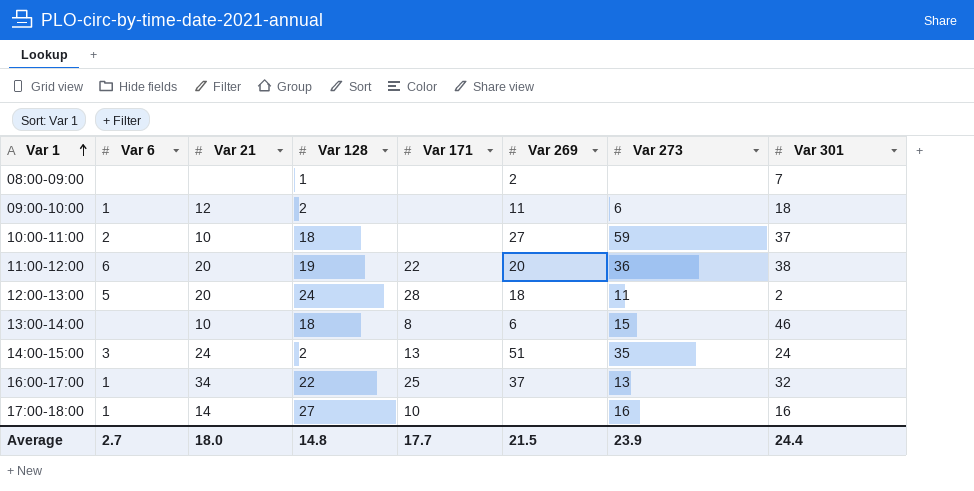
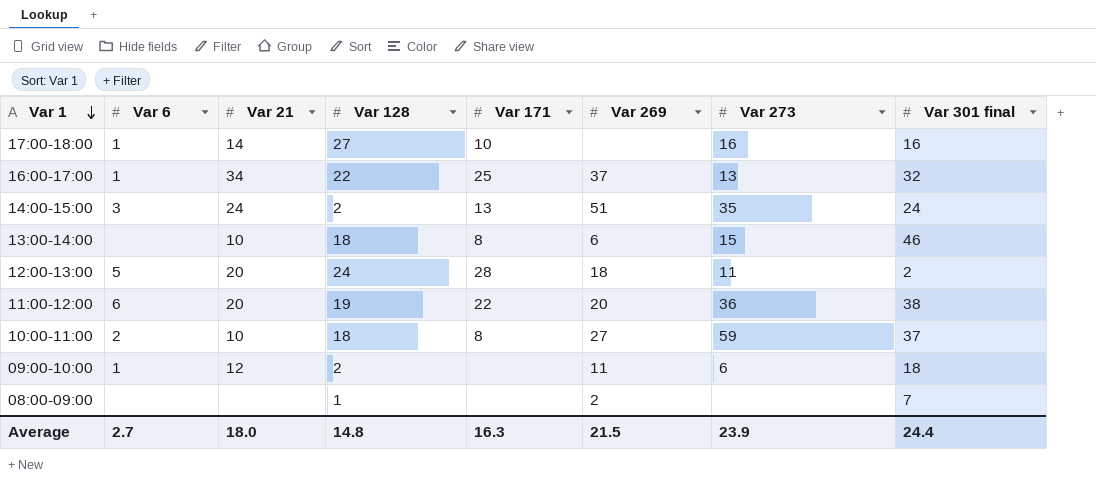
row order: Var 1 ascending -> Var 1 descending
column name: Var 301 -> Var 301 final
10:00-11:00 | Var 171: none -> 8
Average | Var 171: 17.7 -> 16.3

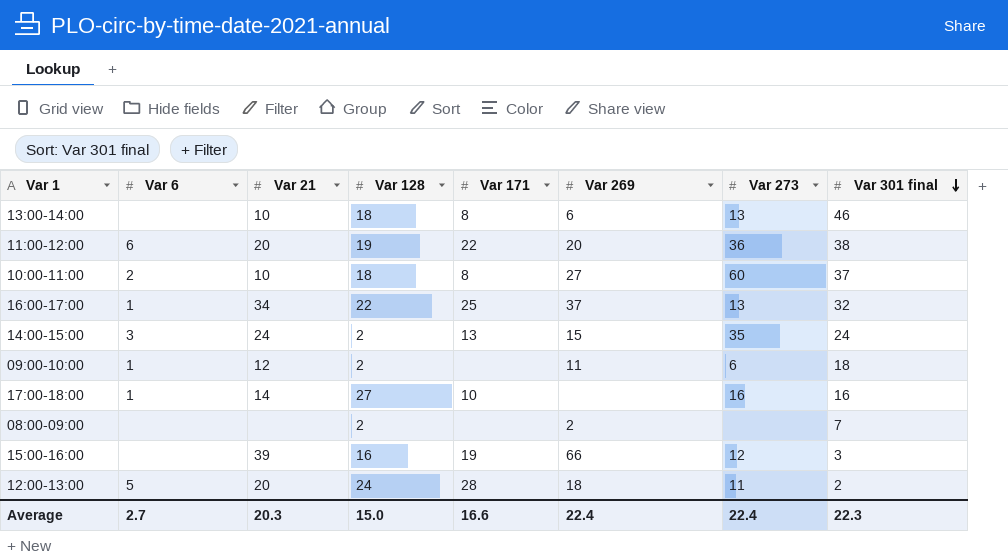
row order: Var 1 descending -> Var 301 final descending
13:00-14:00 | Var 273: 15 -> 13
10:00-11:00 | Var 273: 59 -> 60
14:00-15:00 | Var 269: 51 -> 15
08:00-09:00 | Var 128: 1 -> 2
row 15:00-16:00: none -> none | 39 | 16 | 19 | 66 | 12 | 3
Average | Var 21: 18.0 -> 20.3
Average | Var 128: 14.8 -> 15.0
Average | Var 171: 16.3 -> 16.6
Average | Var 269: 21.5 -> 22.4
Average | Var 273: 23.9 -> 22.4
Average | Var 301 final: 24.4 -> 22.3

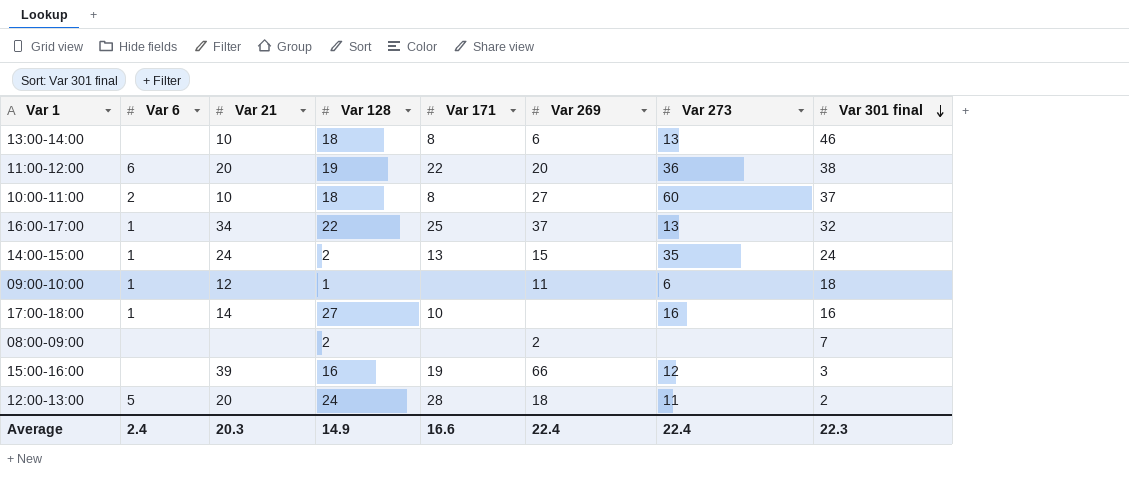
14:00-15:00 | Var 6: 3 -> 1
09:00-10:00 | Var 128: 2 -> 1
Average | Var 6: 2.7 -> 2.4
Average | Var 128: 15.0 -> 14.9

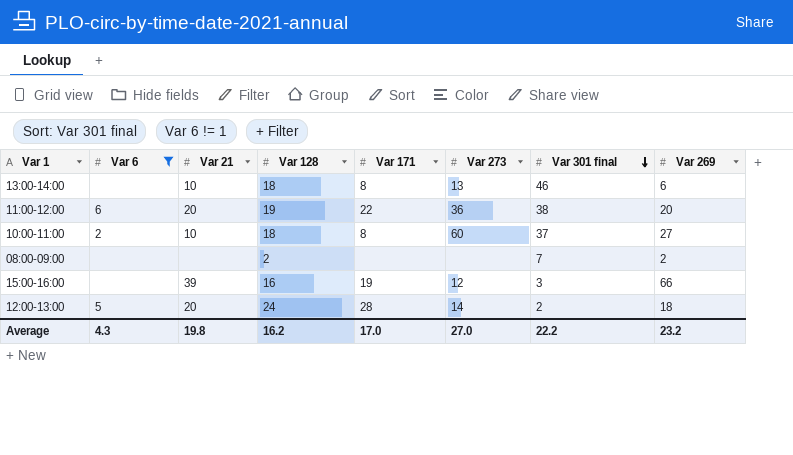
filter: none -> Var 6 != 1
column Var 269 | position: 6 -> 8
12:00-13:00 | Var 273: 11 -> 14
Average | Var 6: 2.4 -> 4.3
Average | Var 21: 20.3 -> 19.8
Average | Var 128: 14.9 -> 16.2
Average | Var 171: 16.6 -> 17.0
Average | Var 273: 22.4 -> 27.0
Average | Var 301 final: 22.3 -> 22.2
Average | Var 269: 22.4 -> 23.2

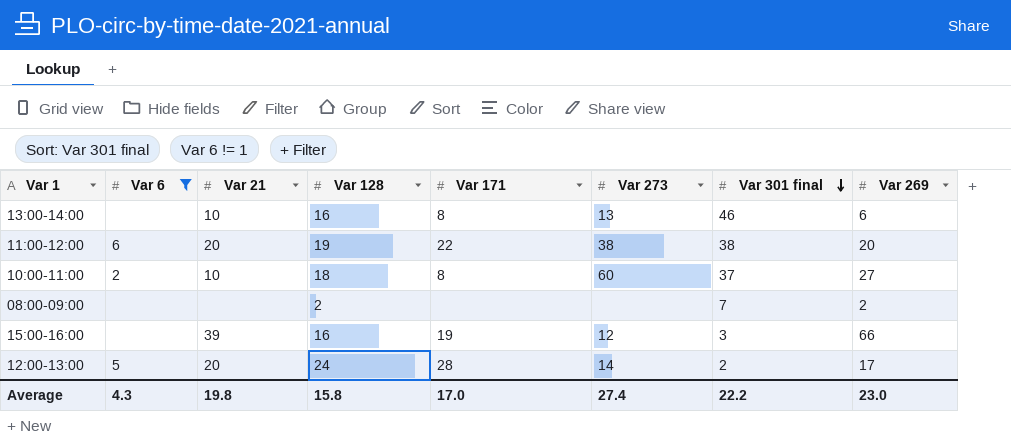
13:00-14:00 | Var 128: 18 -> 16
11:00-12:00 | Var 273: 36 -> 38
12:00-13:00 | Var 269: 18 -> 17
Average | Var 128: 16.2 -> 15.8
Average | Var 273: 27.0 -> 27.4
Average | Var 269: 23.2 -> 23.0

